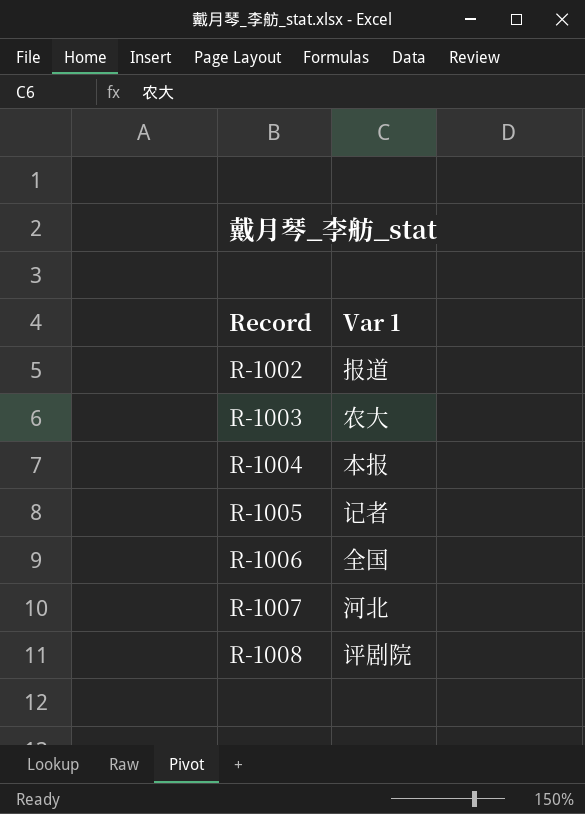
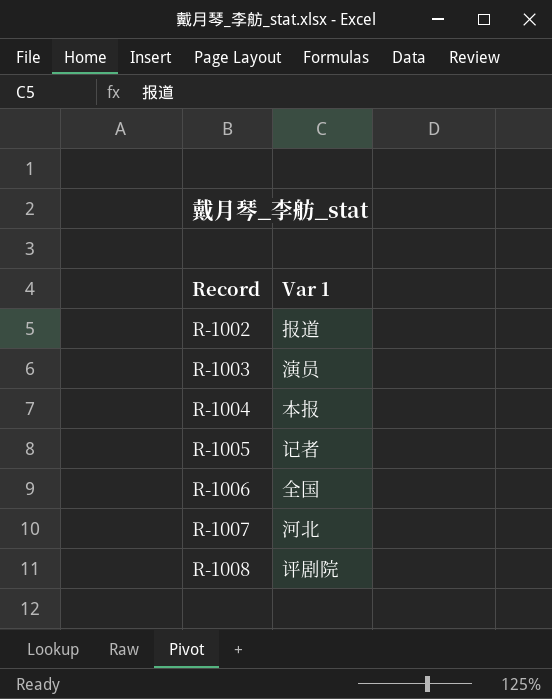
R-1003 | Var 1: 农大 -> 演员

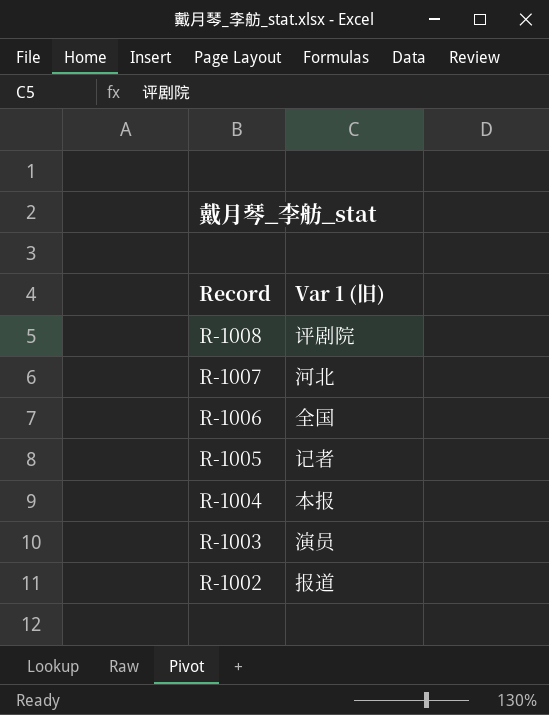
row order: Record ascending -> Record descending
column name: Var 1 -> Var 1 (旧)

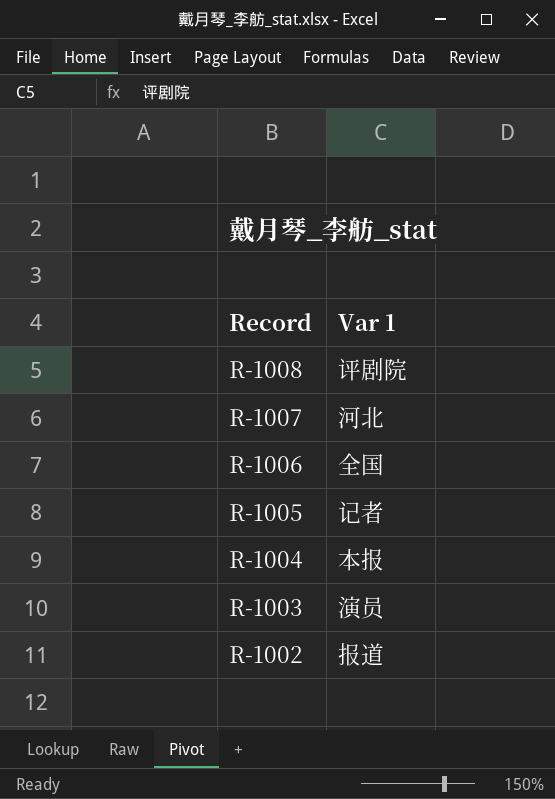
column name: Var 1 (旧) -> Var 1

